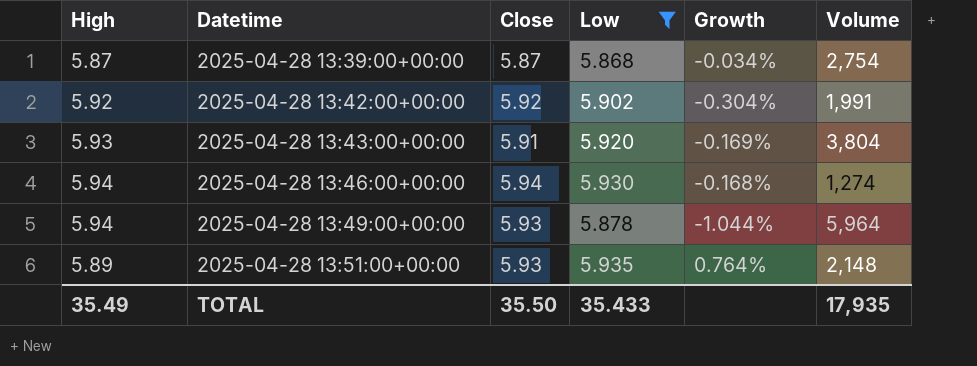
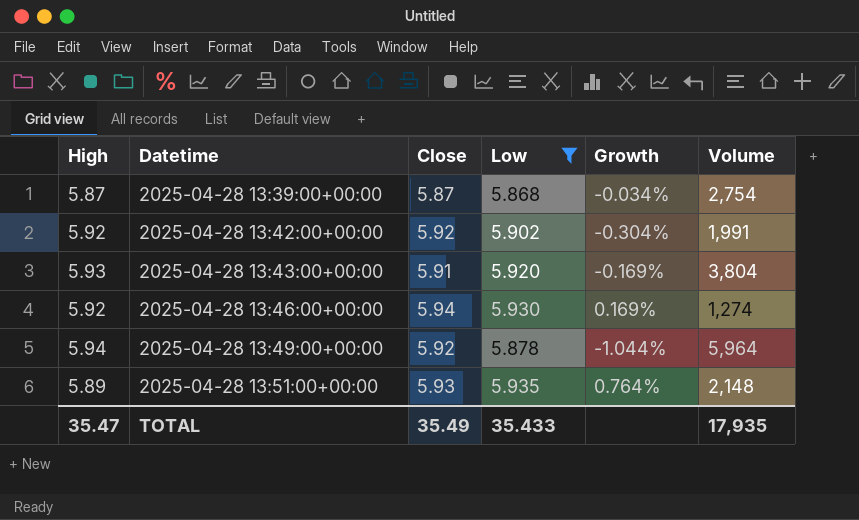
2025-04-28 13:46:00+00:00 | High: 5.94 -> 5.92
2025-04-28 13:46:00+00:00 | Growth: -0.168% -> 0.169%
2025-04-28 13:49:00+00:00 | Close: 5.93 -> 5.92
TOTAL | High: 35.49 -> 35.47
TOTAL | Close: 35.50 -> 35.49

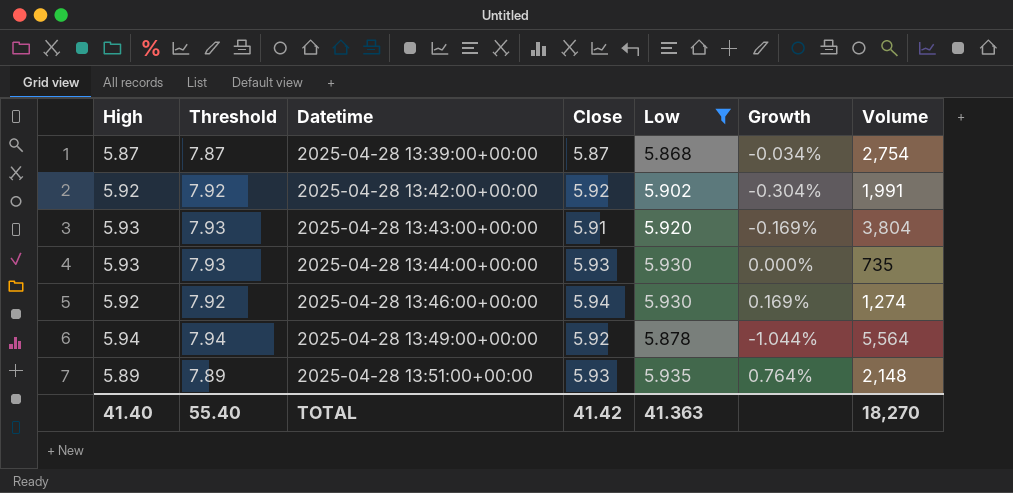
column Threshold | formula: none -> [High] + 2
row 2025-04-28 13:44:00+00:00: none -> 5.93 | 7.93 | 5.93 | 5.930 | 0.000% | 735
2025-04-28 13:49:00+00:00 | Volume: 5,964 -> 5,564
TOTAL | High: 35.47 -> 41.40
TOTAL | Close: 35.49 -> 41.42
TOTAL | Low: 35.433 -> 41.363
TOTAL | Volume: 17,935 -> 18,270

